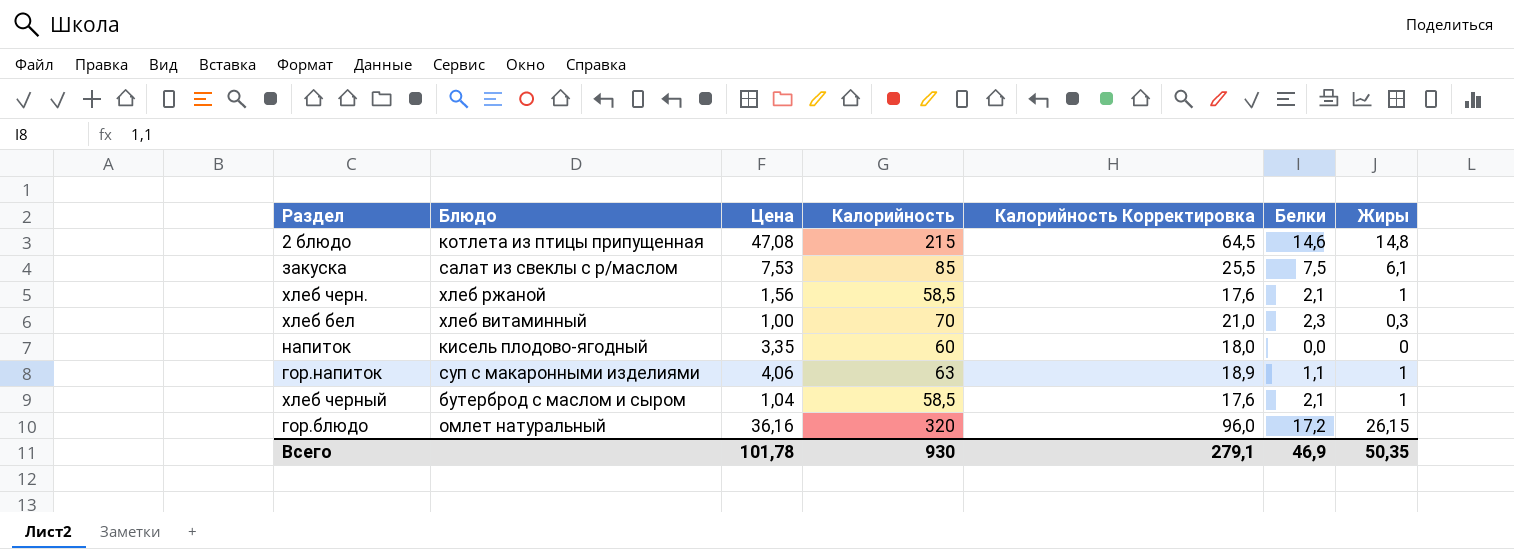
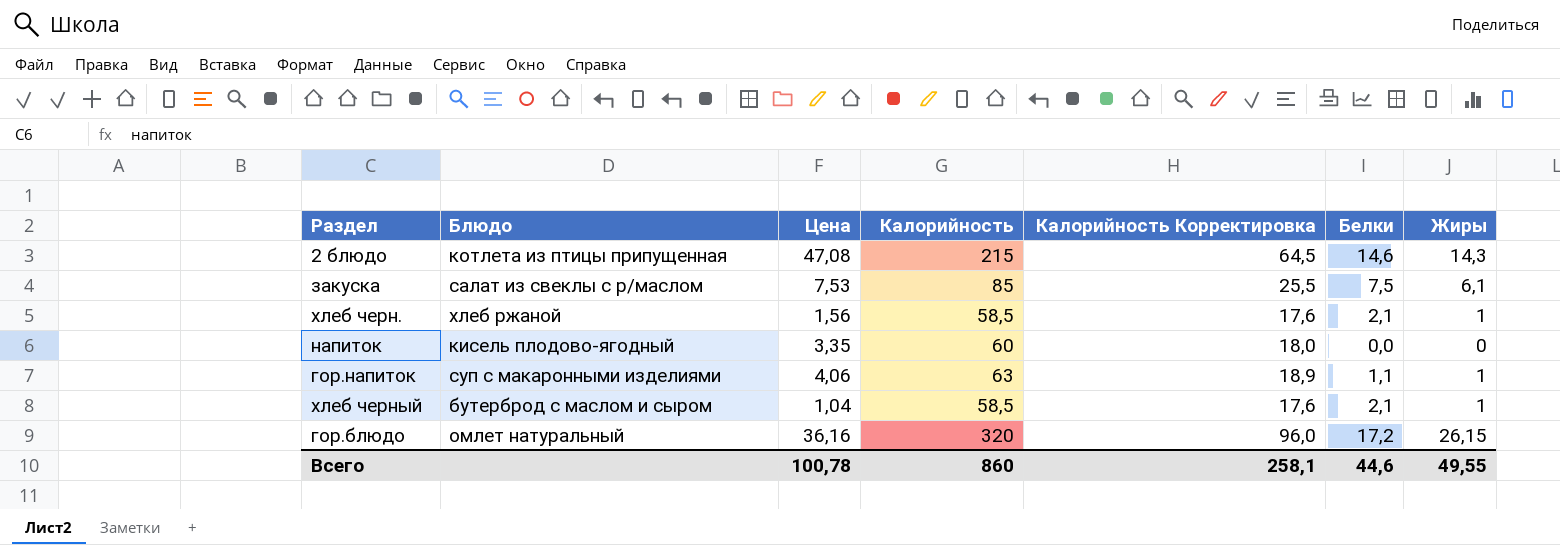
row хлеб бел: хлеб витаминный | 1,00 | 70 | 21,0 | 2,3 | 0,3 -> none
2 блюдо | Жиры: 14,8 -> 14,3
Всего | Цена: 101,78 -> 100,78
Всего | Калорийность: 930 -> 860
Всего | Калорийность Корректировка: 279,1 -> 258,1
Всего | Белки: 46,9 -> 44,6
Всего | Жиры: 50,35 -> 49,55

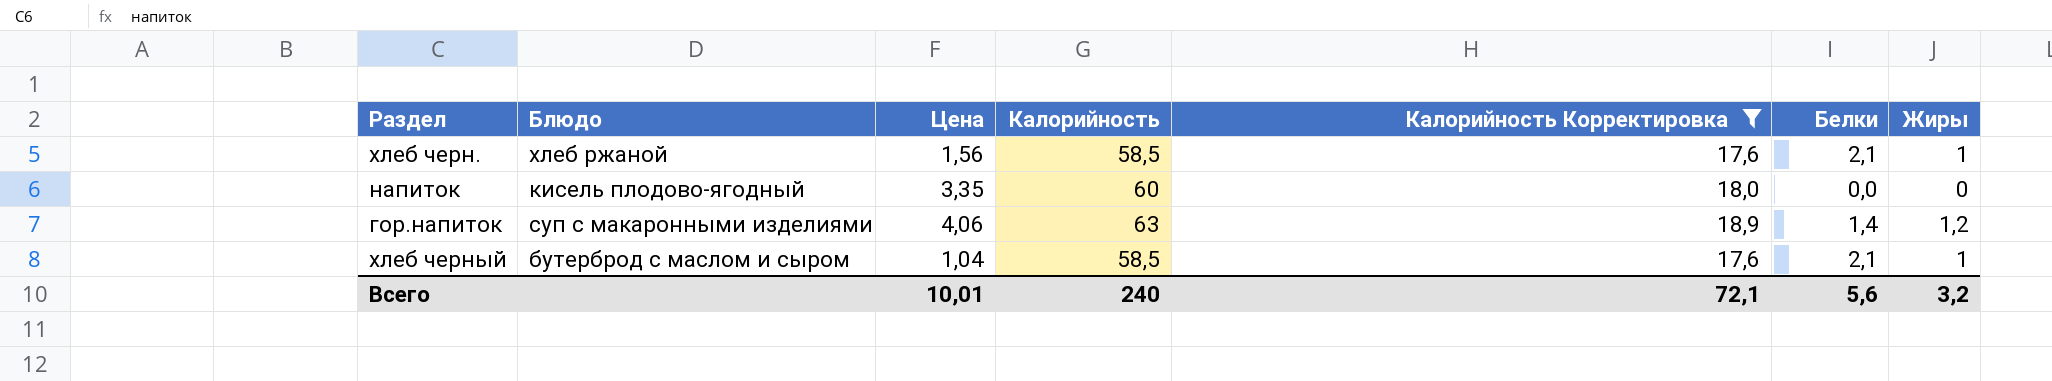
filter: none -> Калорийность Корректировка <= 18,9
гор.напиток | Белки: 1,1 -> 1,4
гор.напиток | Жиры: 1 -> 1,2
Всего | Цена: 100,78 -> 10,01
Всего | Калорийность: 860 -> 240
Всего | Калорийность Корректировка: 258,1 -> 72,1
Всего | Белки: 44,6 -> 5,6
Всего | Жиры: 49,55 -> 3,2

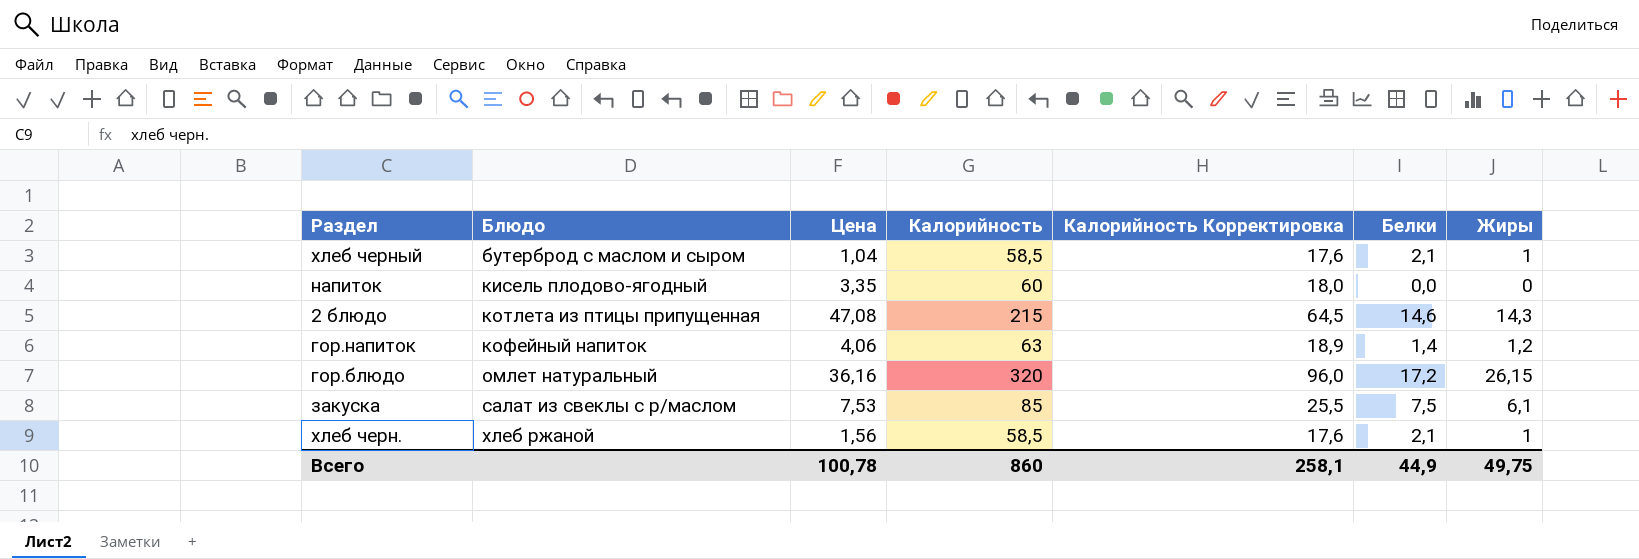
filter: Калорийность Корректировка <= 18,9 -> none
row order: none -> Блюдо ascending
гор.напиток | Блюдо: суп с макаронными изделиями -> кофейный напиток
Всего | Цена: 10,01 -> 100,78
Всего | Калорийность: 240 -> 860
Всего | Калорийность Корректировка: 72,1 -> 258,1
Всего | Белки: 5,6 -> 44,9
Всего | Жиры: 3,2 -> 49,75

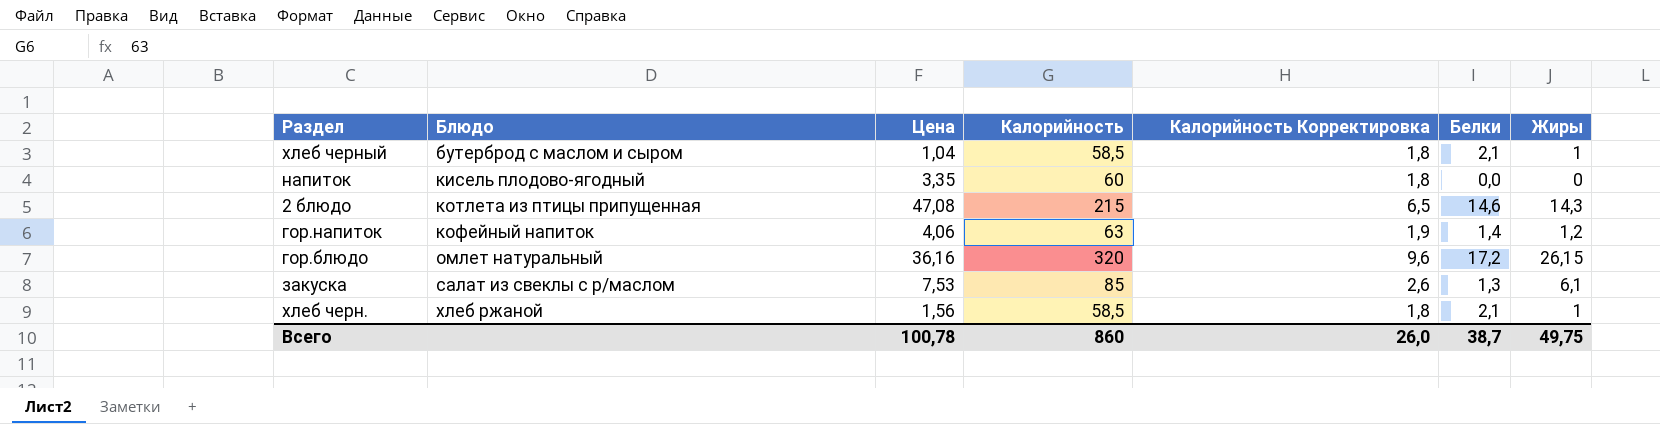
column Калорийность Корректировка | formula: [Калорийность] * 0,3 -> [Калорийность] * 0,03
закуска | Белки: 7,5 -> 1,3
Всего | Калорийность Корректировка: 258,1 -> 26,0
Всего | Белки: 44,9 -> 38,7

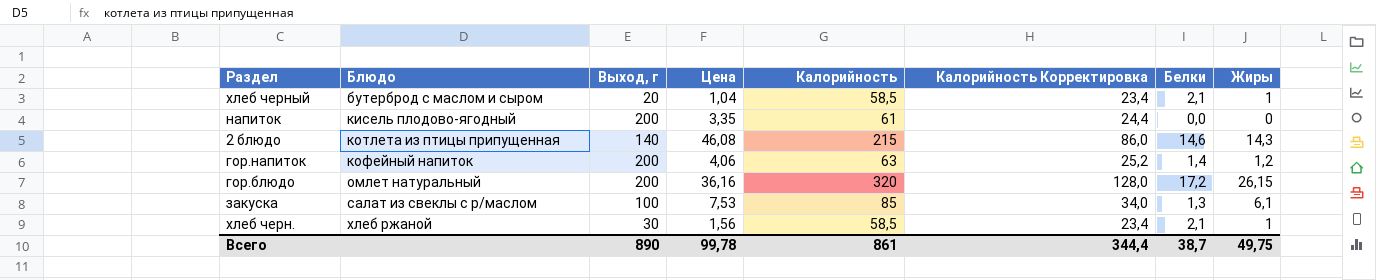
column Выход, г | position: none -> 3
column Калорийность Корректировка | formula: [Калорийность] * 0,03 -> [Калорийность] * 0,4
напиток | Калорийность: 60 -> 61
2 блюдо | Цена: 47,08 -> 46,08
Всего | Цена: 100,78 -> 99,78
Всего | Калорийность: 860 -> 861
Всего | Калорийность Корректировка: 26,0 -> 344,4

